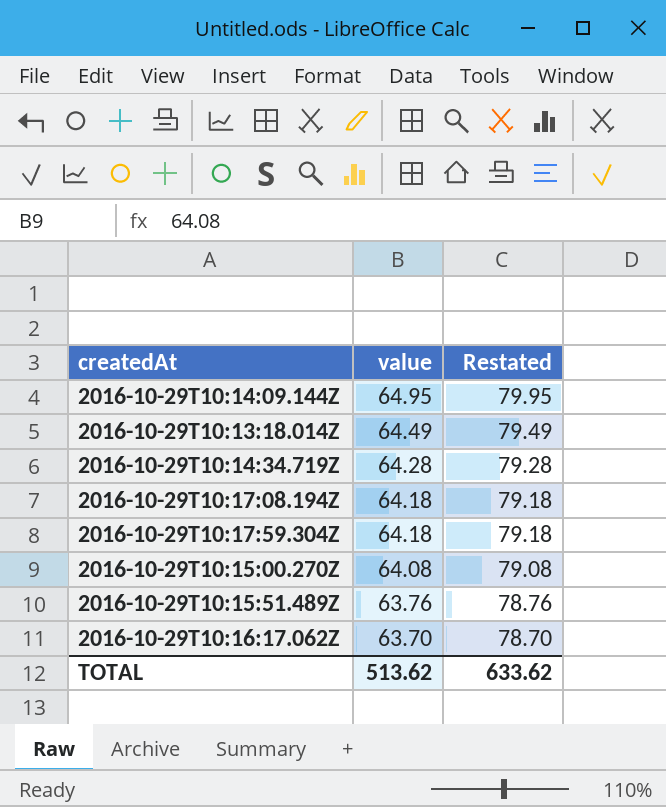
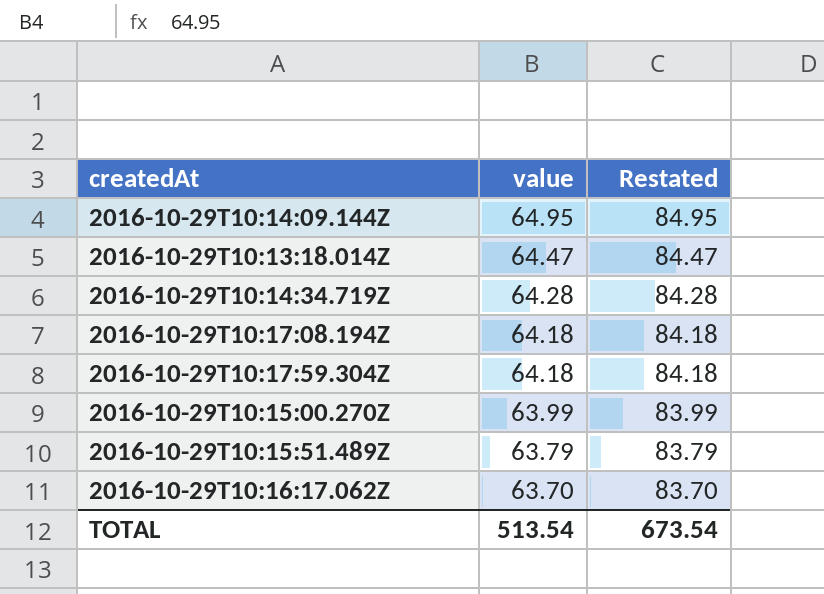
column Restated | formula: [value] + 15 -> [value] + 20
2016-10-29T10:13:18.014Z | value: 64.49 -> 64.47
2016-10-29T10:15:00.270Z | value: 64.08 -> 63.99
2016-10-29T10:15:51.489Z | value: 63.76 -> 63.79
TOTAL | value: 513.62 -> 513.54
TOTAL | Restated: 633.62 -> 673.54

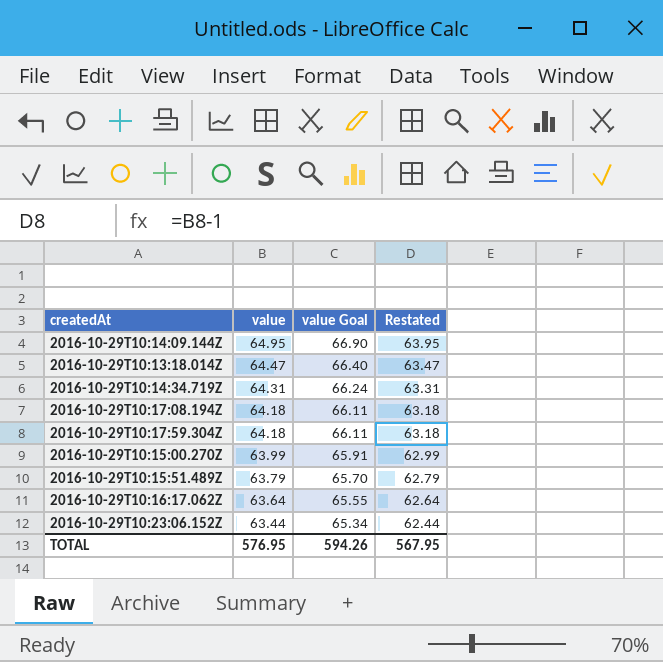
column value Goal | formula: none -> [value] * 1.03
column Restated | formula: [value] + 20 -> [value] - 1
2016-10-29T10:14:34.719Z | value: 64.28 -> 64.31
2016-10-29T10:16:17.062Z | value: 63.70 -> 63.64
row 2016-10-29T10:23:06.152Z: none -> 63.44 | 65.34 | 62.44
TOTAL | value: 513.54 -> 576.95
TOTAL | Restated: 673.54 -> 567.95

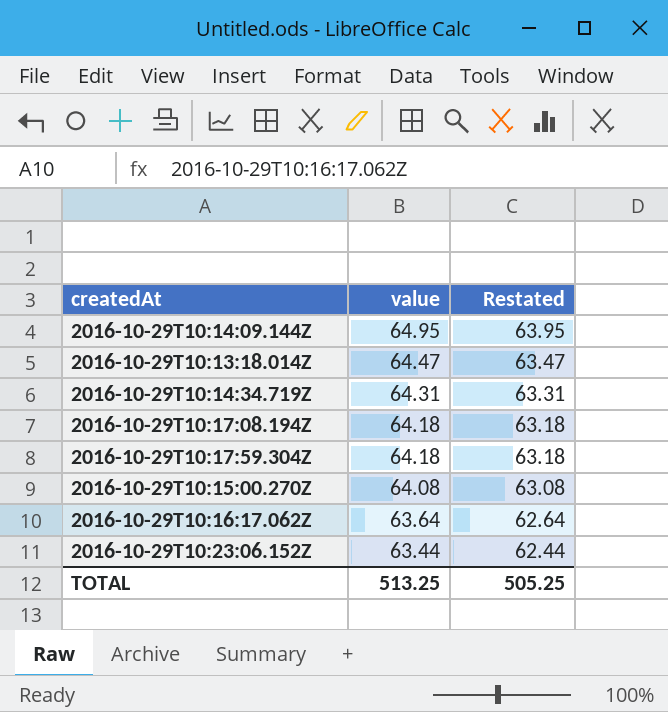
column value Goal | formula: [value] * 1.03 -> none
row 2016-10-29T10:15:51.489Z: 63.79 | 65.70 | 62.79 -> none
2016-10-29T10:15:00.270Z | value: 63.99 -> 64.08
2016-10-29T10:15:00.270Z | Restated: 62.99 -> 63.08
TOTAL | value: 576.95 -> 513.25
TOTAL | Restated: 567.95 -> 505.25

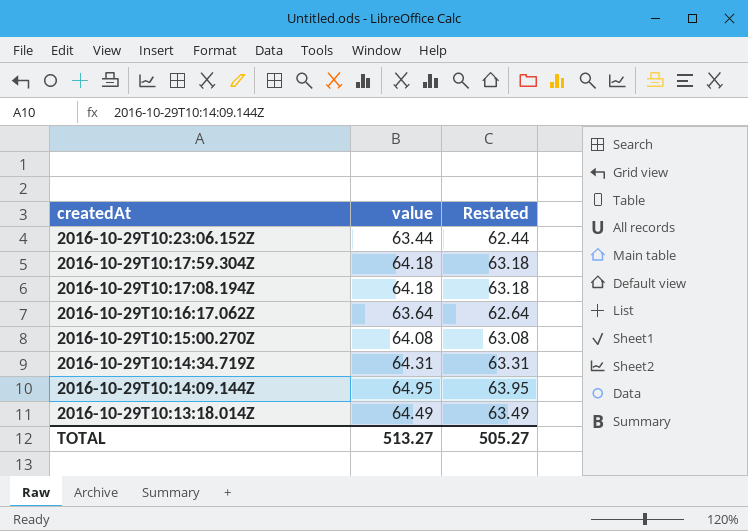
row order: value descending -> createdAt descending
2016-10-29T10:13:18.014Z | value: 64.47 -> 64.49
2016-10-29T10:13:18.014Z | Restated: 63.47 -> 63.49
TOTAL | value: 513.25 -> 513.27
TOTAL | Restated: 505.25 -> 505.27

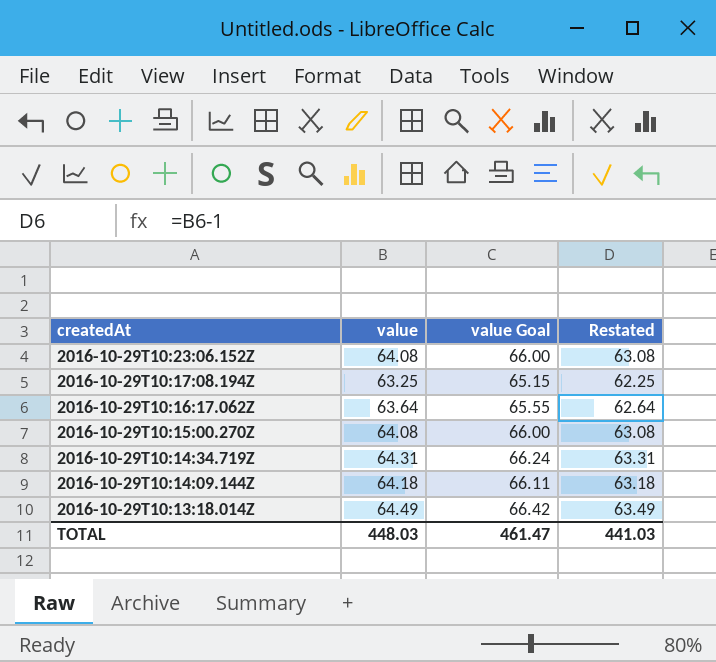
column value Goal | formula: none -> [value] * 1.03
row 2016-10-29T10:17:59.304Z: 64.18 | 63.18 -> none
2016-10-29T10:23:06.152Z | value: 63.44 -> 64.08
2016-10-29T10:23:06.152Z | Restated: 62.44 -> 63.08
2016-10-29T10:17:08.194Z | value: 64.18 -> 63.25
2016-10-29T10:17:08.194Z | Restated: 63.18 -> 62.25
2016-10-29T10:14:09.144Z | value: 64.95 -> 64.18
2016-10-29T10:14:09.144Z | Restated: 63.95 -> 63.18
TOTAL | value: 513.27 -> 448.03
TOTAL | Restated: 505.27 -> 441.03

